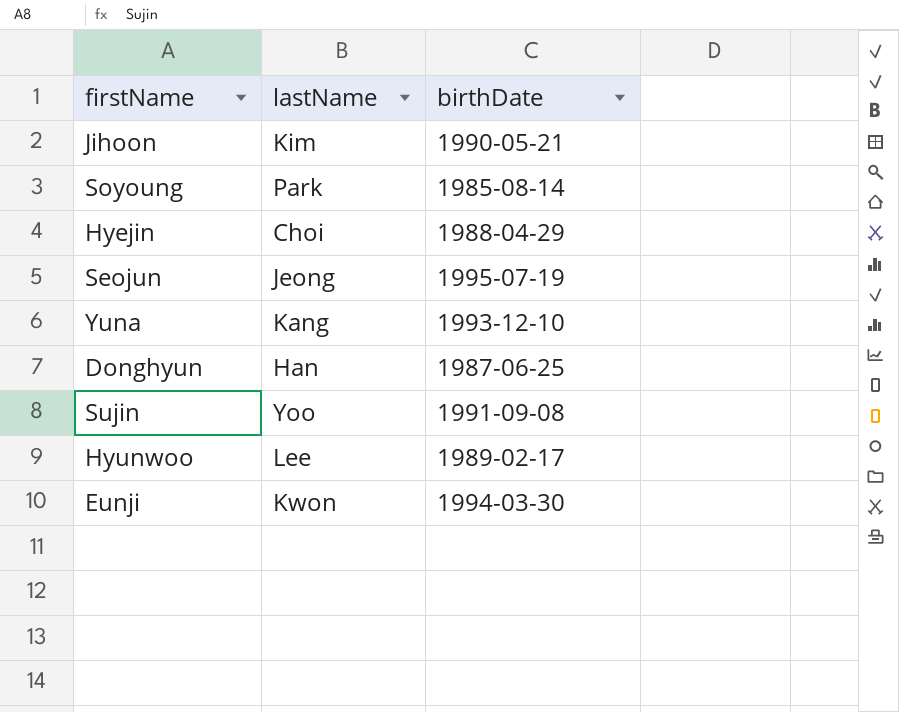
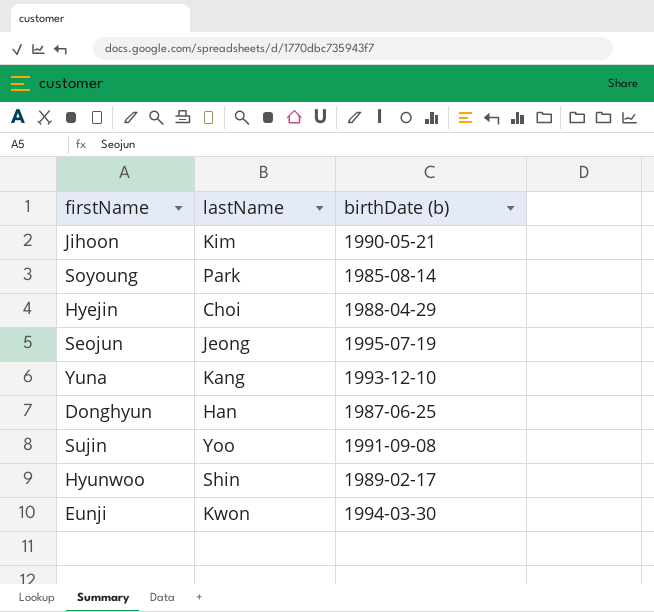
column name: birthDate -> birthDate (b)
Hyunwoo | lastName: Lee -> Shin

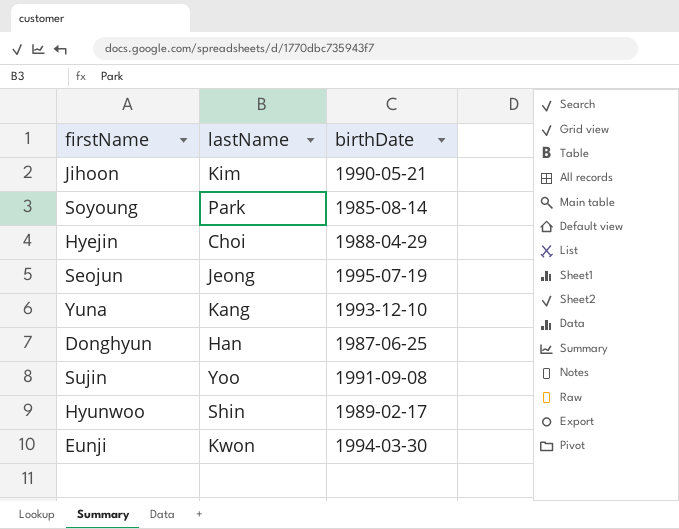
column name: birthDate (b) -> birthDate

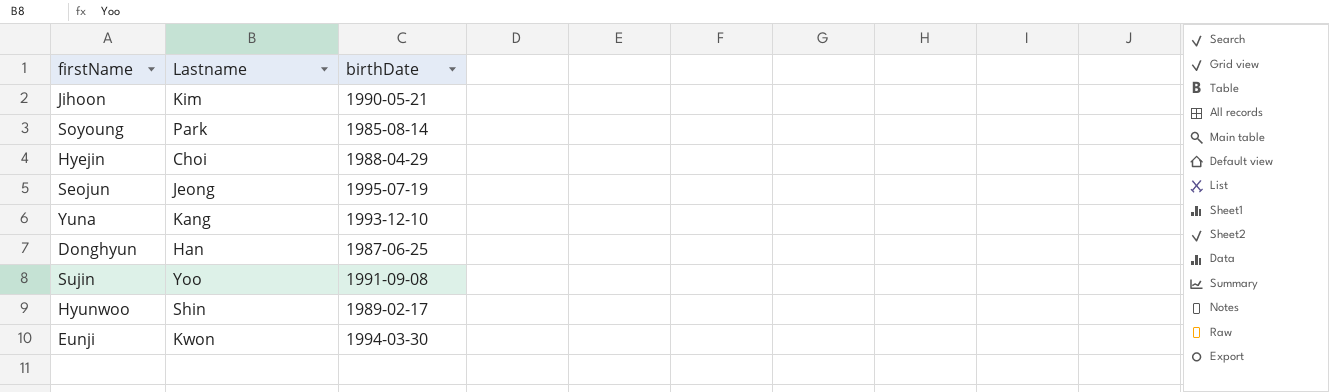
column name: lastName -> Lastname

